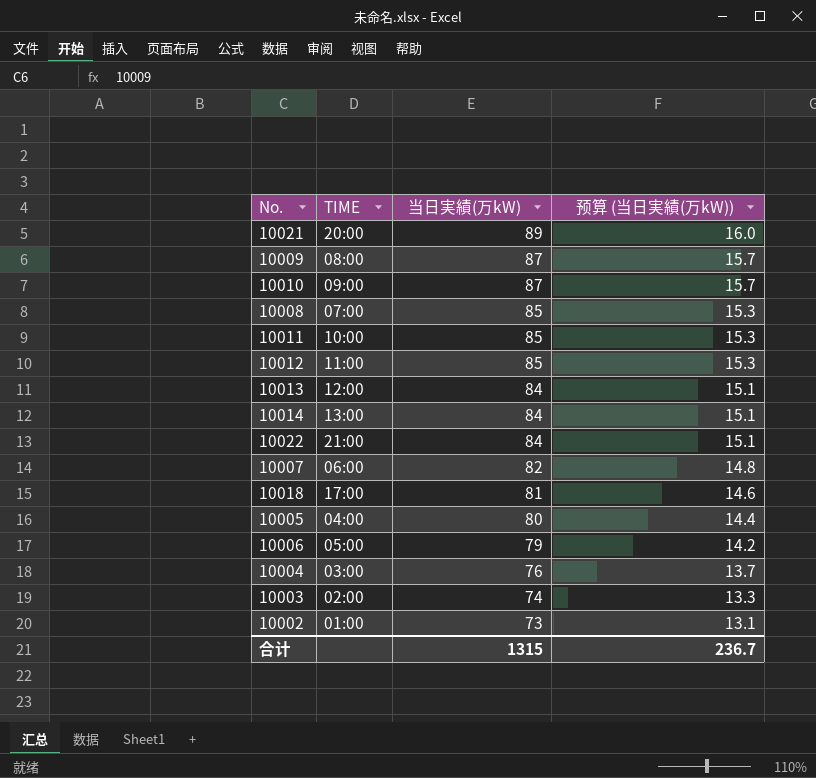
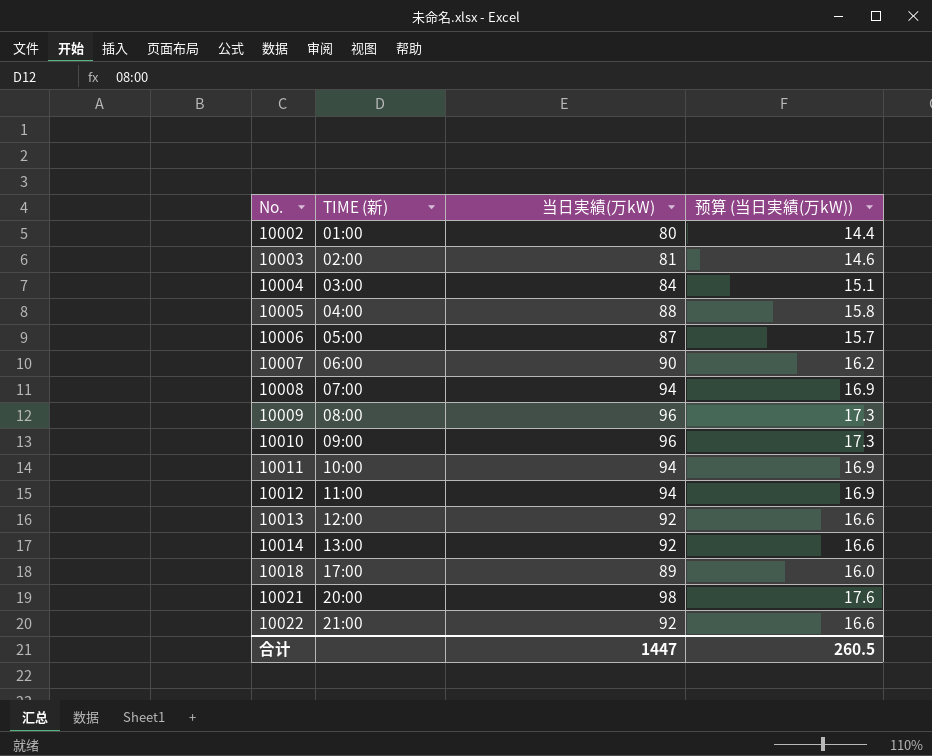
row order: 当日実績(万kW) descending -> No. ascending
column name: TIME -> TIME (新)
10002 | 当日実績(万kW): 73 -> 80
10002 | 预算 (当日実績(万kW)): 13.1 -> 14.4
10003 | 当日実績(万kW): 74 -> 81
10003 | 预算 (当日実績(万kW)): 13.3 -> 14.6
10004 | 当日実績(万kW): 76 -> 84
10004 | 预算 (当日実績(万kW)): 13.7 -> 15.1
10005 | 当日実績(万kW): 80 -> 88
10005 | 预算 (当日実績(万kW)): 14.4 -> 15.8
10006 | 当日実績(万kW): 79 -> 87
10006 | 预算 (当日実績(万kW)): 14.2 -> 15.7
10007 | 当日実績(万kW): 82 -> 90
10007 | 预算 (当日実績(万kW)): 14.8 -> 16.2
10008 | 当日実績(万kW): 85 -> 94
10008 | 预算 (当日実績(万kW)): 15.3 -> 16.9
10009 | 当日実績(万kW): 87 -> 96
10009 | 预算 (当日実績(万kW)): 15.7 -> 17.3
10010 | 当日実績(万kW): 87 -> 96
10010 | 预算 (当日実績(万kW)): 15.7 -> 17.3
10011 | 当日実績(万kW): 85 -> 94
10011 | 预算 (当日実績(万kW)): 15.3 -> 16.9
10012 | 当日実績(万kW): 85 -> 94
10012 | 预算 (当日実績(万kW)): 15.3 -> 16.9
10013 | 当日実績(万kW): 84 -> 92
10013 | 预算 (当日実績(万kW)): 15.1 -> 16.6
10014 | 当日実績(万kW): 84 -> 92
10014 | 预算 (当日実績(万kW)): 15.1 -> 16.6
10018 | 当日実績(万kW): 81 -> 89
10018 | 预算 (当日実績(万kW)): 14.6 -> 16.0
10021 | 当日実績(万kW): 89 -> 98
10021 | 预算 (当日実績(万kW)): 16.0 -> 17.6
10022 | 当日実績(万kW): 84 -> 92
10022 | 预算 (当日実績(万kW)): 15.1 -> 16.6
合计 | 当日実績(万kW): 1315 -> 1447
合计 | 预算 (当日実績(万kW)): 236.7 -> 260.5

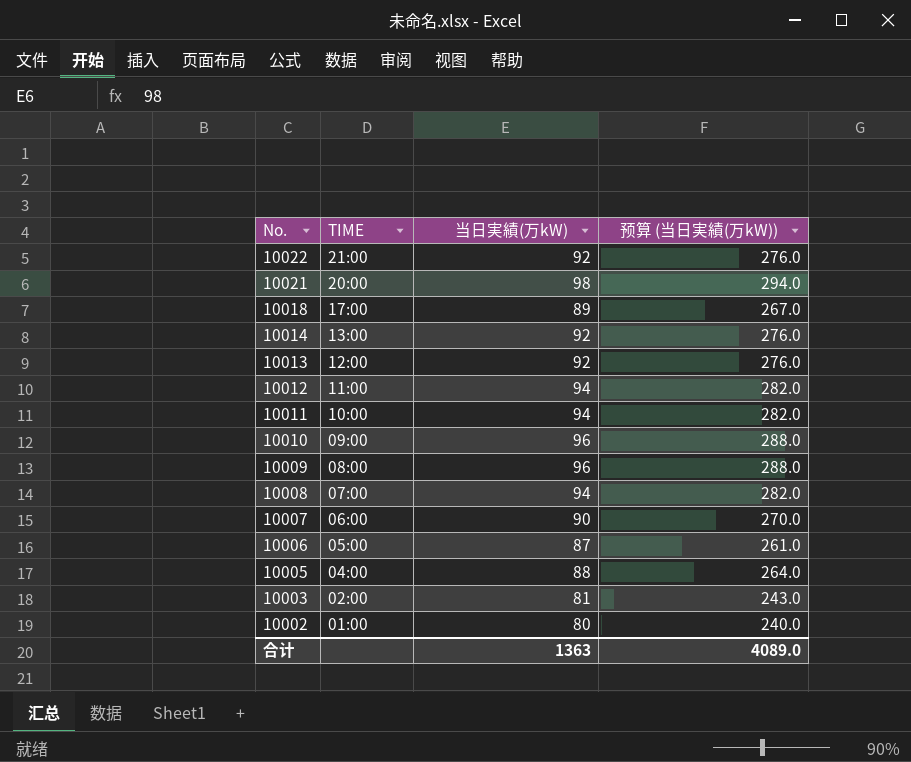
row order: No. ascending -> No. descending
column name: TIME (新) -> TIME
column 预算 (当日実績(万kW)) | formula: [当日実績(万kW)] * 0.18 -> [当日実績(万kW)] * 3
row 10004: 03:00 | 84 | 15.1 -> none
合计 | 当日実績(万kW): 1447 -> 1363
合计 | 预算 (当日実績(万kW)): 260.5 -> 4089.0

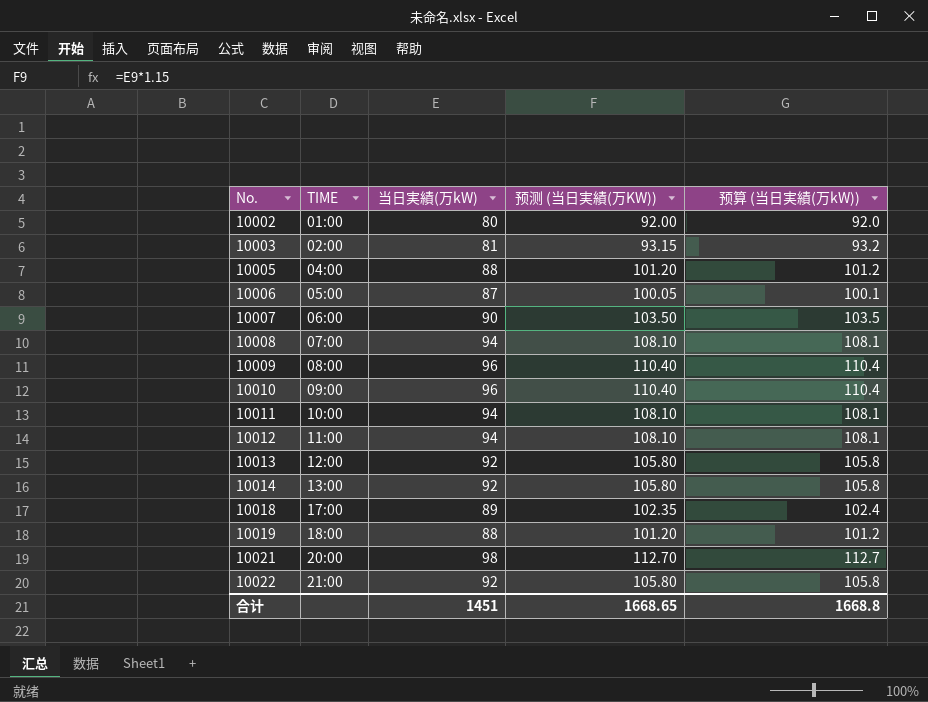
row order: No. descending -> No. ascending
column 预测 (当日実績(万KW)) | formula: none -> [当日実績(万kW)] * 1.15
column 预算 (当日実績(万kW)) | formula: [当日実績(万kW)] * 3 -> [当日実績(万kW)] * 1.15
row 10019: none -> 18:00 | 88 | 101.20 | 101.2
合计 | 当日実績(万kW): 1363 -> 1451
合计 | 预算 (当日実績(万kW)): 4089.0 -> 1668.8

